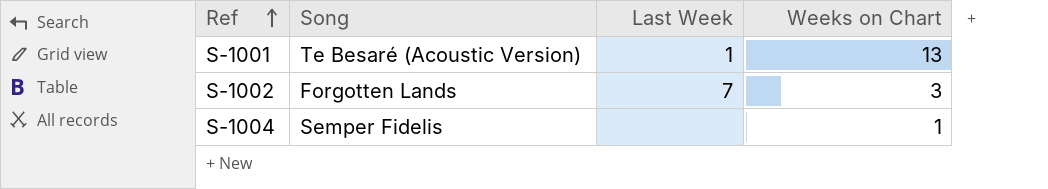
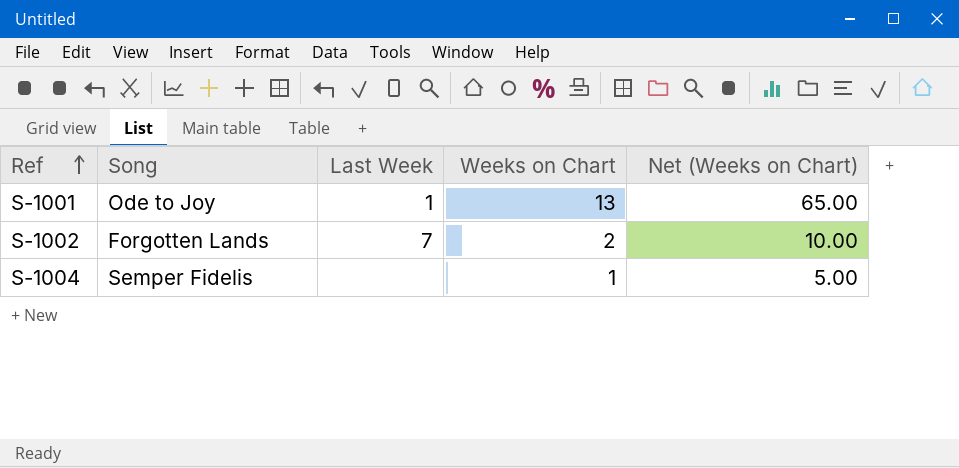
column Net (Weeks on Chart) | formula: none -> [Weeks on Chart] * 5
S-1001 | Song: Te Besaré (Acoustic Version) -> Ode to Joy
S-1002 | Weeks on Chart: 3 -> 2

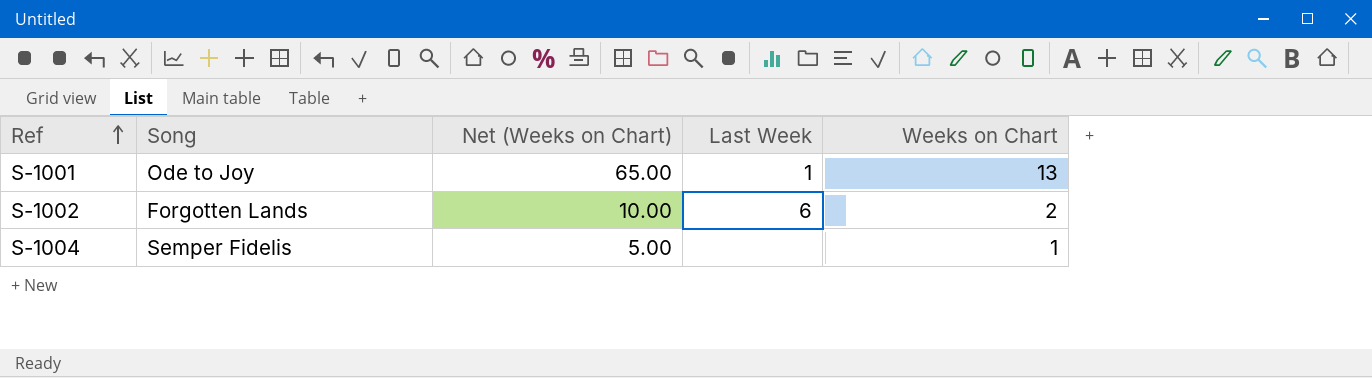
column Net (Weeks on Chart) | position: 5 -> 3
S-1002 | Last Week: 7 -> 6

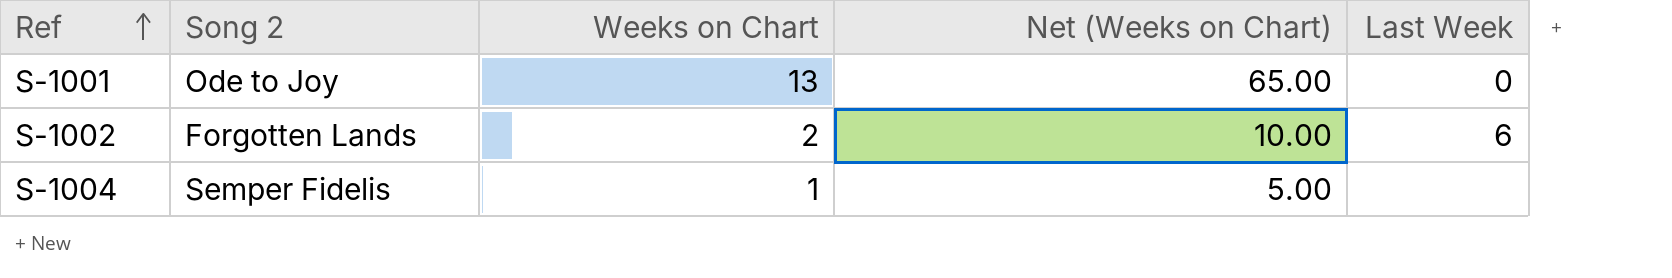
column name: Song -> Song 2
column Weeks on Chart | position: 5 -> 3
S-1001 | Last Week: 1 -> 0

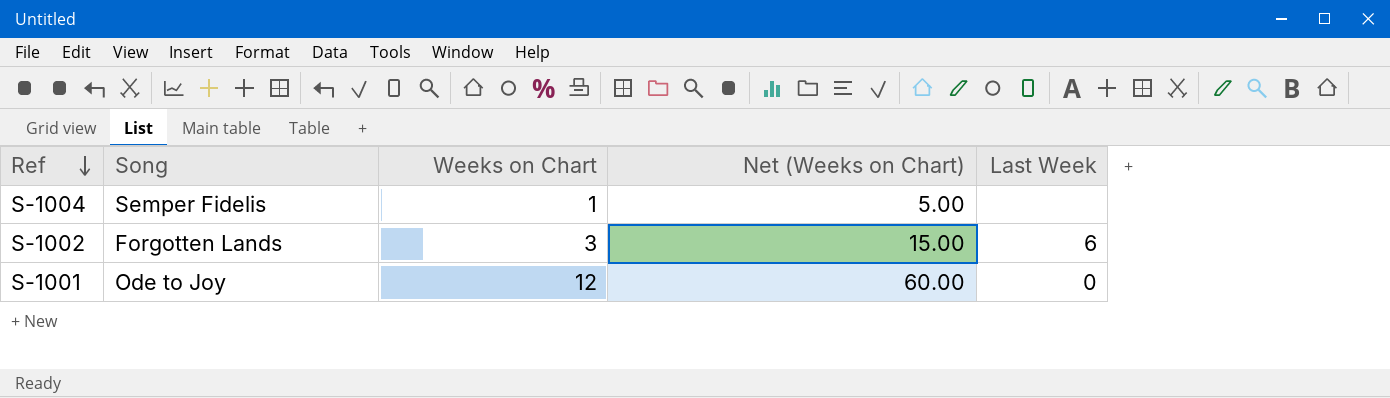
row order: Ref ascending -> Ref descending
column name: Song 2 -> Song
S-1002 | Weeks on Chart: 2 -> 3
S-1002 | Net (Weeks on Chart): 10.00 -> 15.00
S-1001 | Weeks on Chart: 13 -> 12
S-1001 | Net (Weeks on Chart): 65.00 -> 60.00

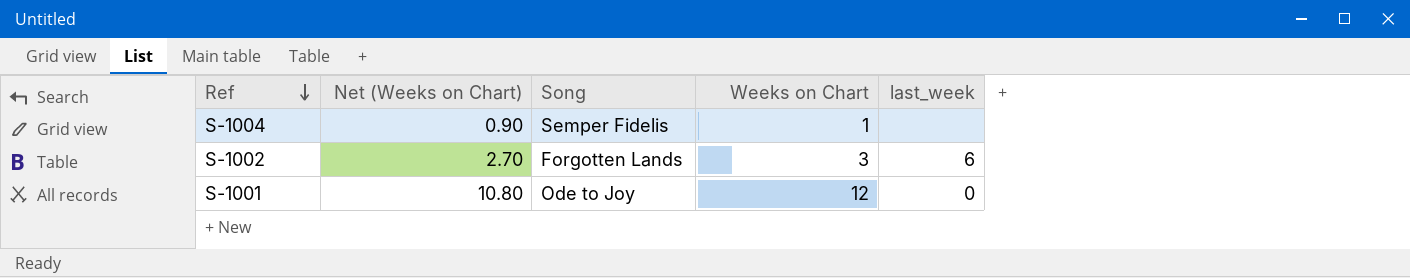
column Net (Weeks on Chart) | formula: [Weeks on Chart] * 5 -> [Weeks on Chart] * 0.9
column Net (Weeks on Chart) | position: 4 -> 2
column name: Last Week -> last_week

